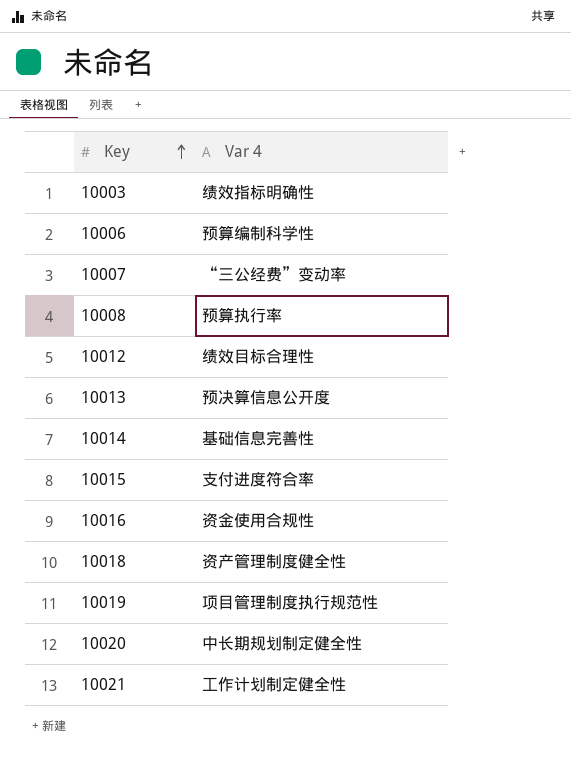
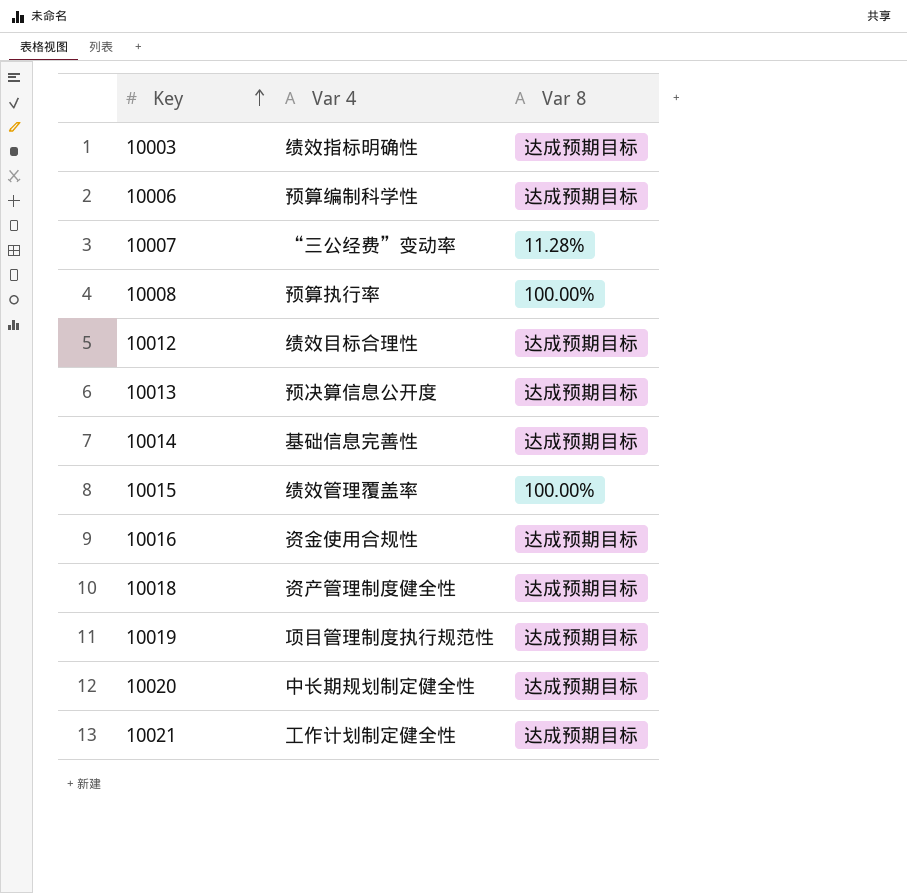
column Var 8 | position: none -> 3
10015 | Var 4: 支付进度符合率 -> 绩效管理覆盖率

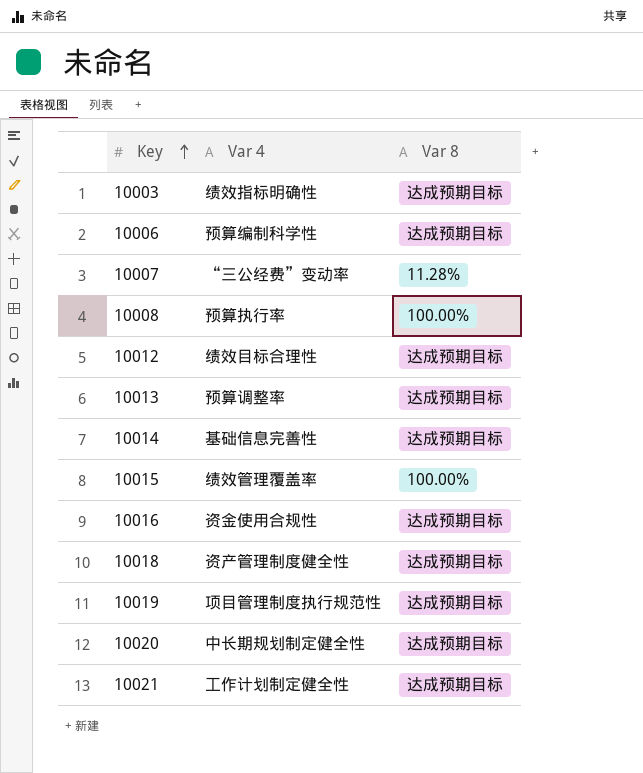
10013 | Var 4: 预决算信息公开度 -> 预算调整率

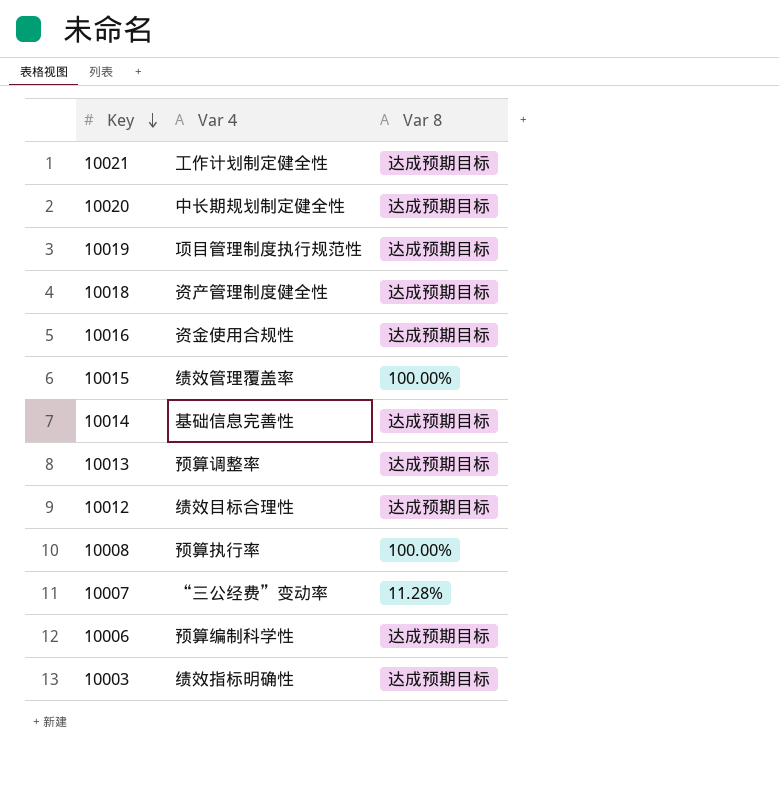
row order: Key ascending -> Key descending

